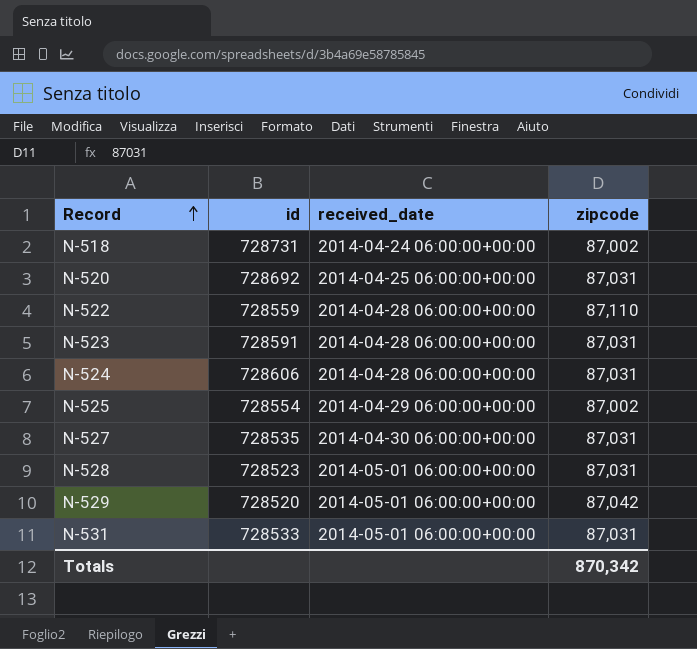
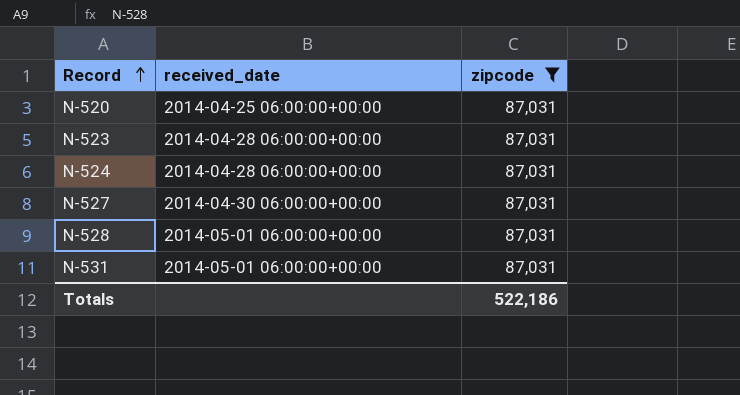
filter: none -> zipcode = 87,031
column id | position: 2 -> none
Totals | zipcode: 870,342 -> 522,186

